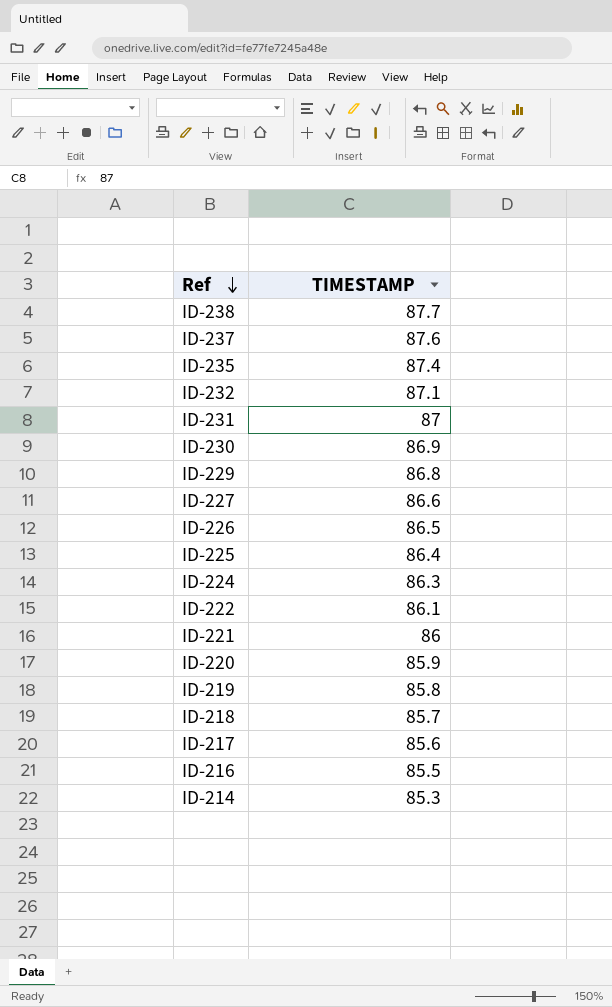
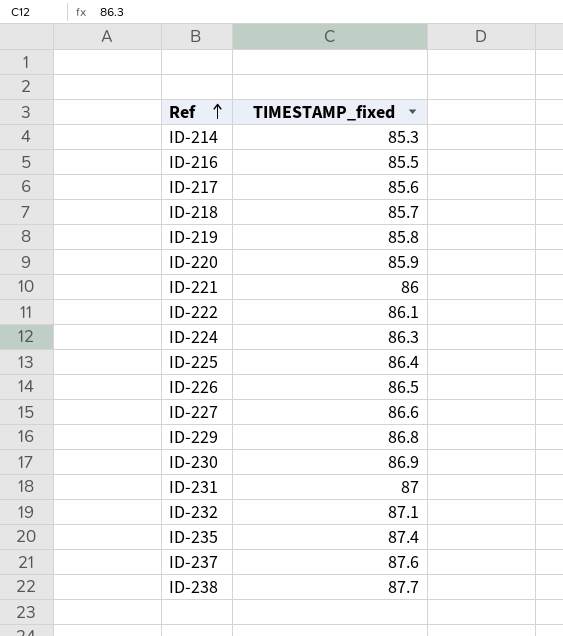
row order: Ref descending -> Ref ascending
column name: TIMESTAMP -> TIMESTAMP_fixed

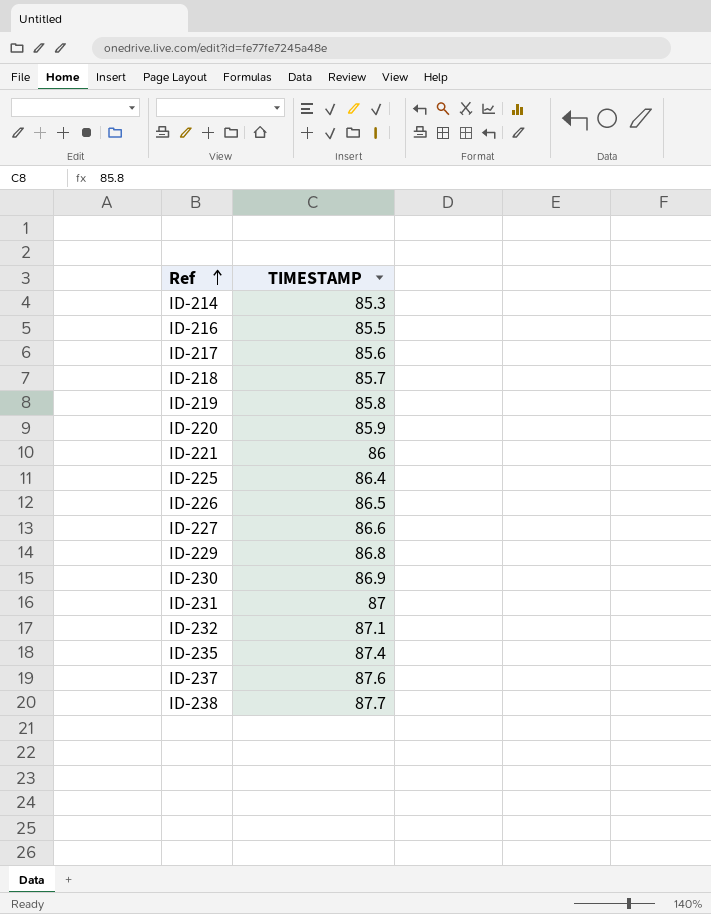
column name: TIMESTAMP_fixed -> TIMESTAMP
row ID-222: 86.1 -> none
row ID-224: 86.3 -> none

